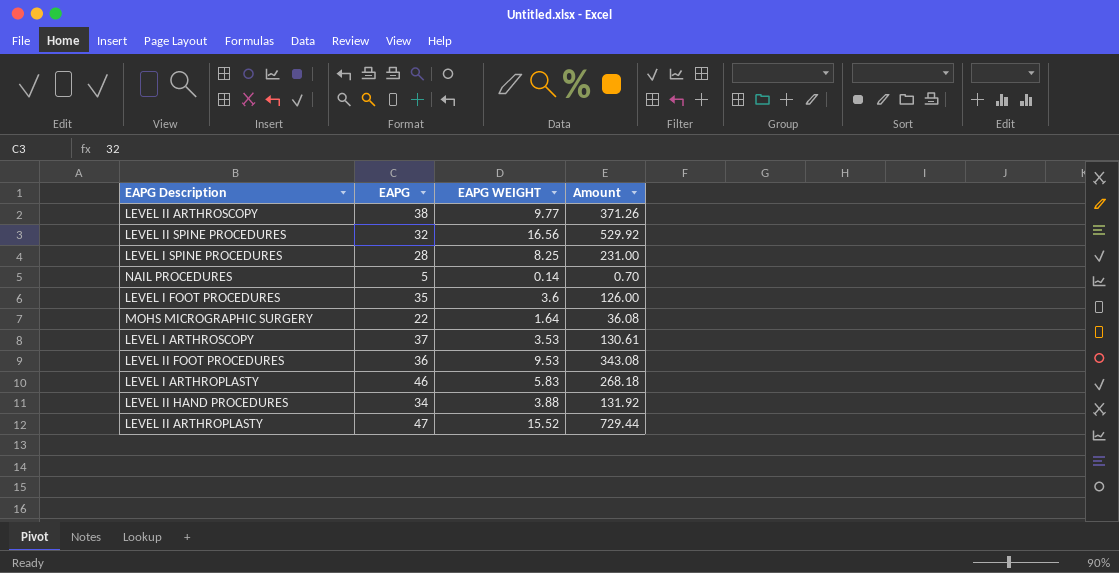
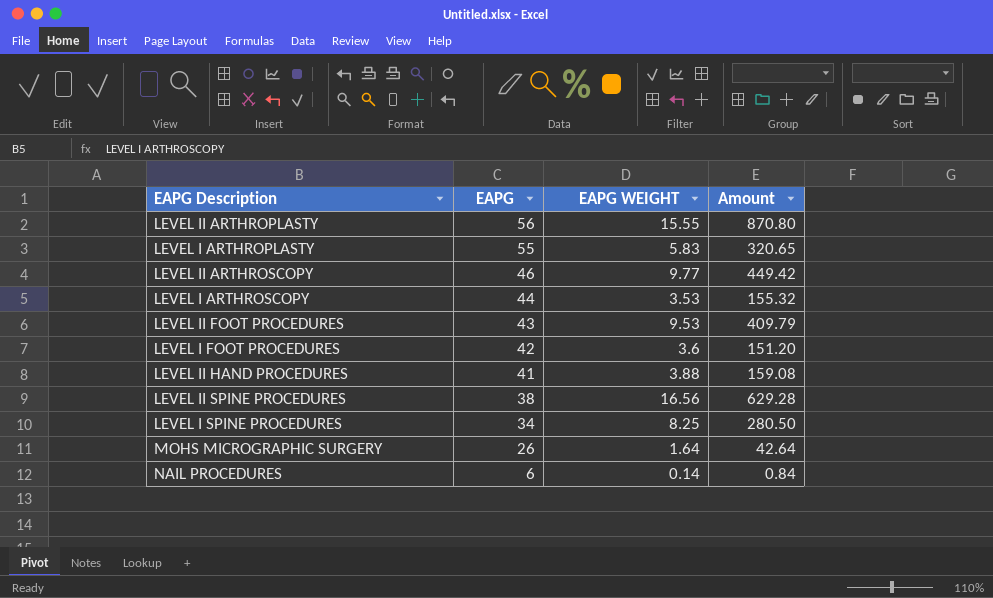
row order: none -> EAPG descending
LEVEL II ARTHROPLASTY | EAPG: 47 -> 56
LEVEL II ARTHROPLASTY | EAPG WEIGHT: 15.52 -> 15.55
LEVEL II ARTHROPLASTY | Amount: 729.44 -> 870.80
LEVEL I ARTHROPLASTY | EAPG: 46 -> 55
LEVEL I ARTHROPLASTY | Amount: 268.18 -> 320.65
LEVEL II ARTHROSCOPY | EAPG: 38 -> 46
LEVEL II ARTHROSCOPY | Amount: 371.26 -> 449.42
LEVEL I ARTHROSCOPY | EAPG: 37 -> 44
LEVEL I ARTHROSCOPY | Amount: 130.61 -> 155.32
LEVEL II FOOT PROCEDURES | EAPG: 36 -> 43
LEVEL II FOOT PROCEDURES | Amount: 343.08 -> 409.79
LEVEL I FOOT PROCEDURES | EAPG: 35 -> 42
LEVEL I FOOT PROCEDURES | Amount: 126.00 -> 151.20
LEVEL II HAND PROCEDURES | EAPG: 34 -> 41
LEVEL II HAND PROCEDURES | Amount: 131.92 -> 159.08
LEVEL II SPINE PROCEDURES | EAPG: 32 -> 38
LEVEL II SPINE PROCEDURES | Amount: 529.92 -> 629.28
LEVEL I SPINE PROCEDURES | EAPG: 28 -> 34
LEVEL I SPINE PROCEDURES | Amount: 231.00 -> 280.50
MOHS MICROGRAPHIC SURGERY | EAPG: 22 -> 26
MOHS MICROGRAPHIC SURGERY | Amount: 36.08 -> 42.64
NAIL PROCEDURES | EAPG: 5 -> 6
NAIL PROCEDURES | Amount: 0.70 -> 0.84

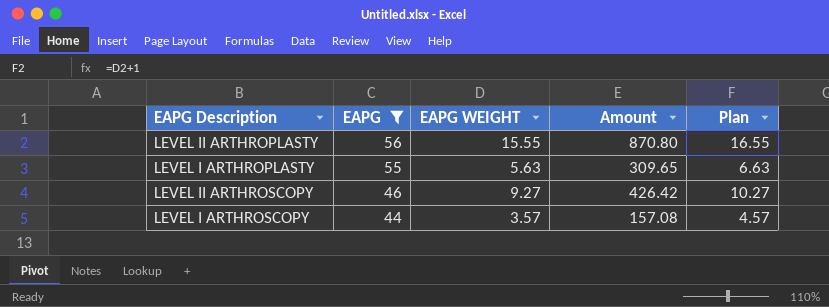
filter: none -> EAPG >= 44
column Plan | formula: none -> [EAPG WEIGHT] + 1
LEVEL I ARTHROPLASTY | EAPG WEIGHT: 5.83 -> 5.63
LEVEL I ARTHROPLASTY | Amount: 320.65 -> 309.65
LEVEL II ARTHROSCOPY | EAPG WEIGHT: 9.77 -> 9.27
LEVEL II ARTHROSCOPY | Amount: 449.42 -> 426.42
LEVEL I ARTHROSCOPY | EAPG WEIGHT: 3.53 -> 3.57
LEVEL I ARTHROSCOPY | Amount: 155.32 -> 157.08

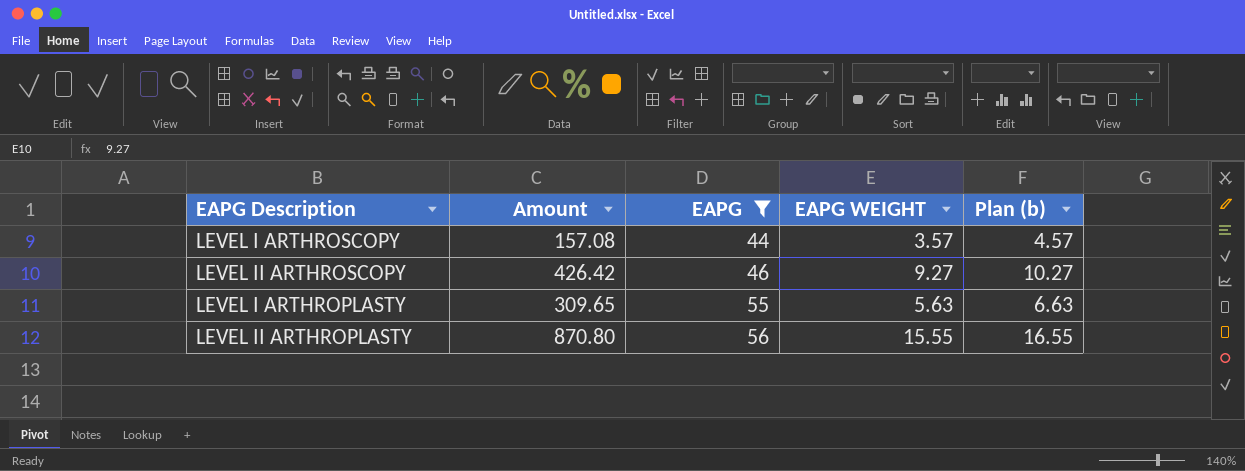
row order: EAPG descending -> EAPG ascending
column Amount | position: 4 -> 2
column name: Plan -> Plan (b)

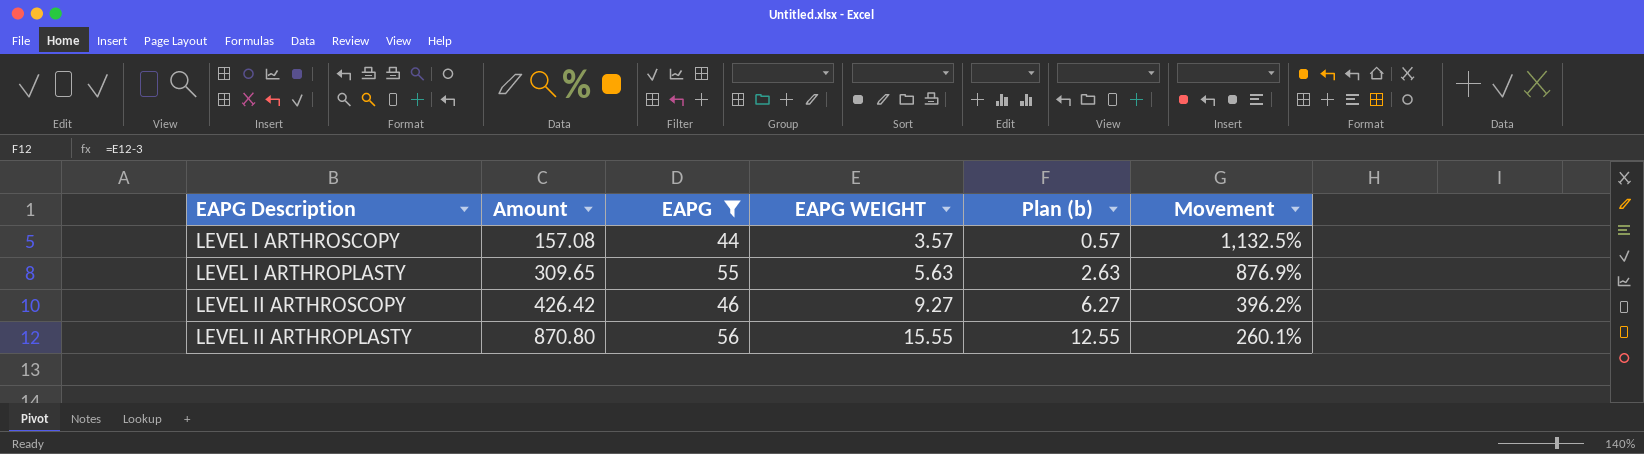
row order: EAPG ascending -> Amount ascending
column Plan (b) | formula: [EAPG WEIGHT] + 1 -> [EAPG WEIGHT] - 3
column Movement | formula: none -> ([EAPG] - [EAPG WEIGHT]) / [EAPG WEIGHT]

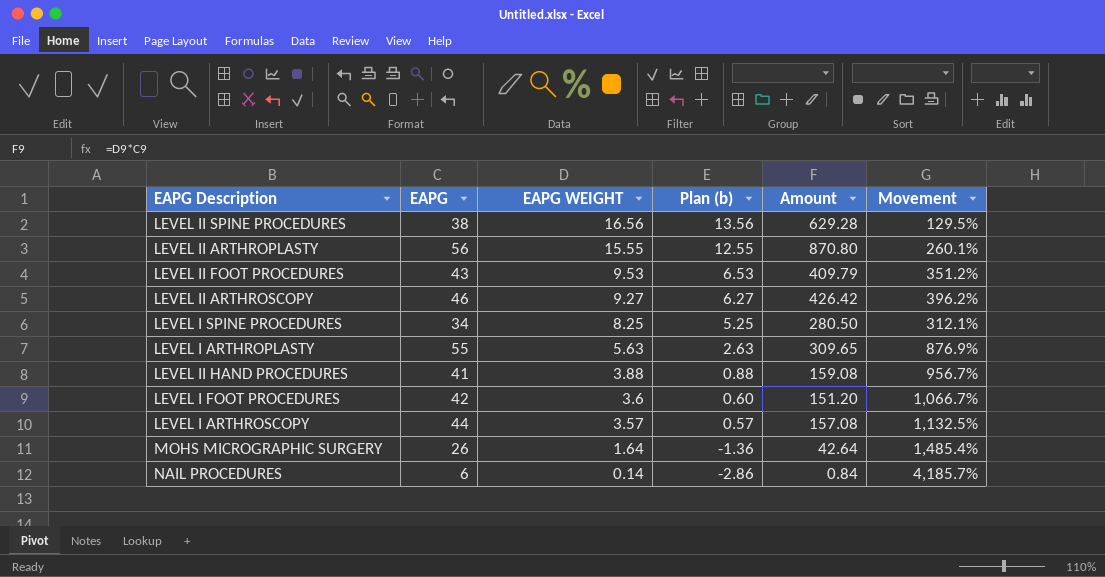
filter: EAPG >= 44 -> none
row order: Amount ascending -> EAPG WEIGHT descending
column Amount | position: 2 -> 5

